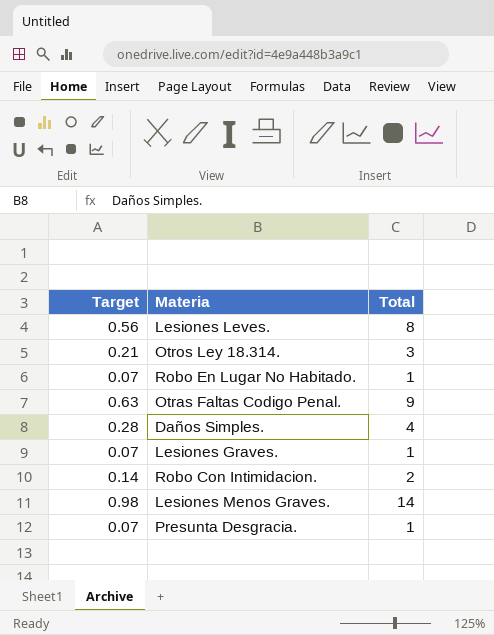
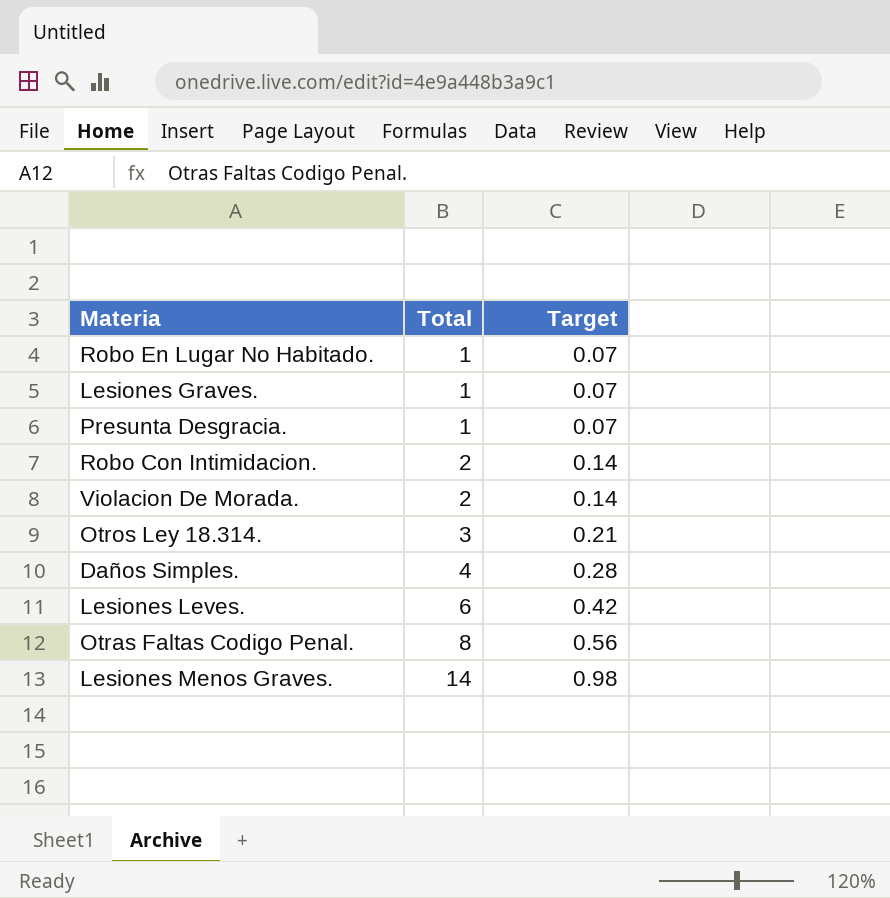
row order: none -> Total ascending
column Target | position: 1 -> 3
row Violacion De Morada.: none -> 2 | 0.14
Lesiones Leves. | Total: 8 -> 6
Lesiones Leves. | Target: 0.56 -> 0.42
Otras Faltas Codigo Penal. | Total: 9 -> 8
Otras Faltas Codigo Penal. | Target: 0.63 -> 0.56

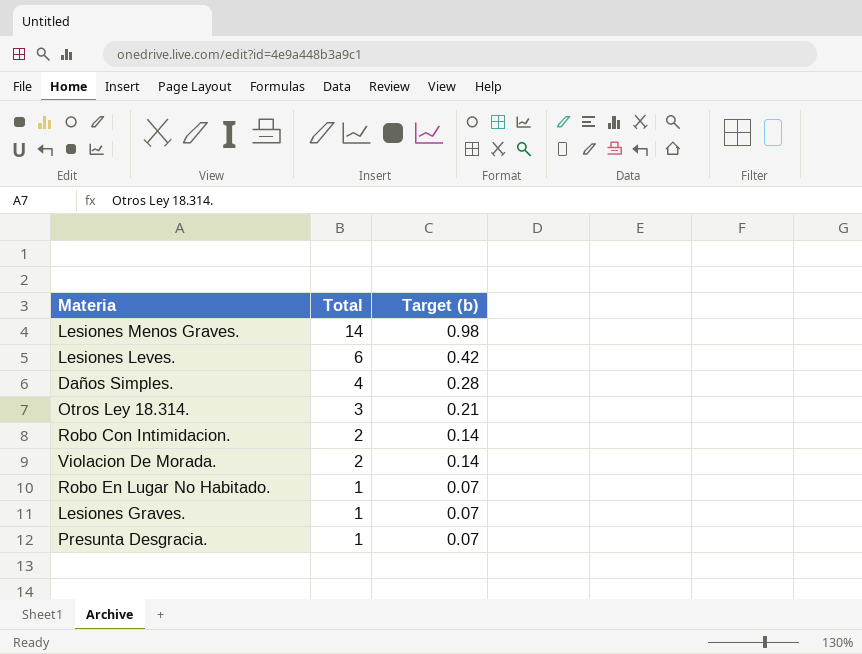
row order: Total ascending -> Total descending
column name: Target -> Target (b)
row Otras Faltas Codigo Penal.: 8 | 0.56 -> none

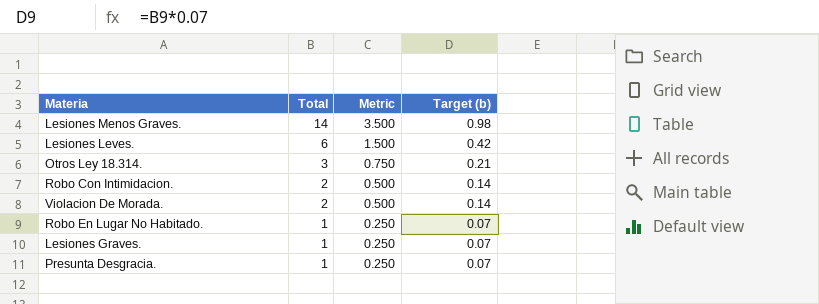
column Metric | formula: none -> [Total] * 0.25
row Daños Simples.: 4 | 0.28 -> none

